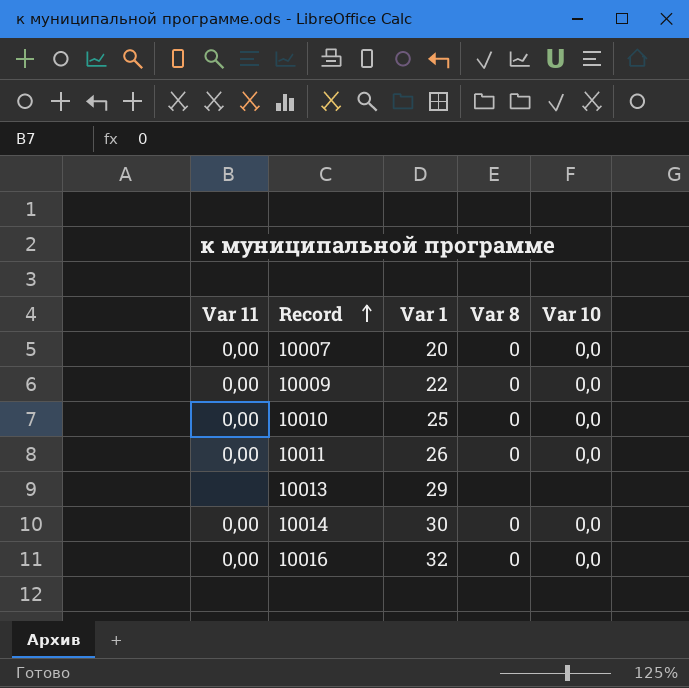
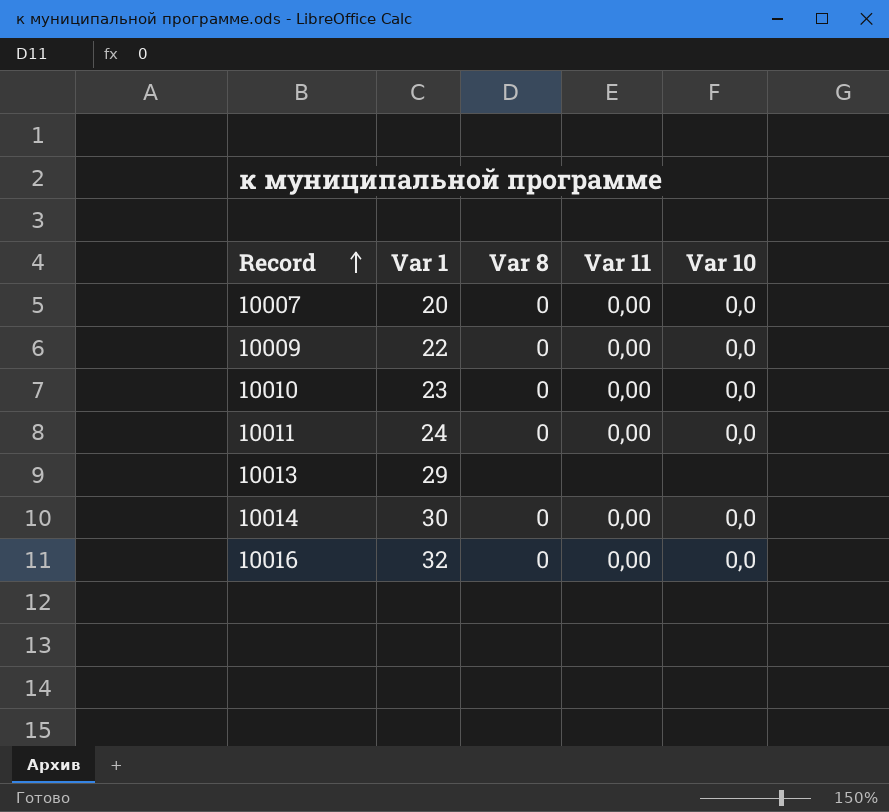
column Var 11 | position: 1 -> 4
10010 | Var 1: 25 -> 23
10011 | Var 1: 26 -> 24

